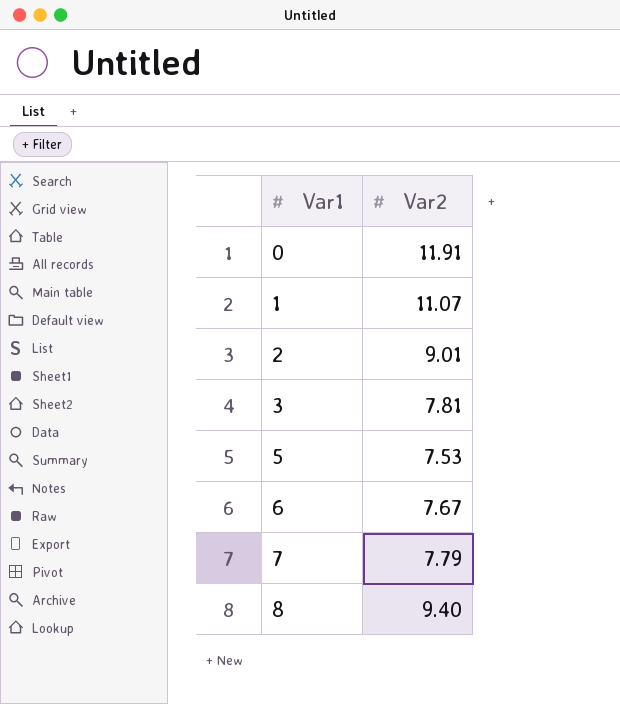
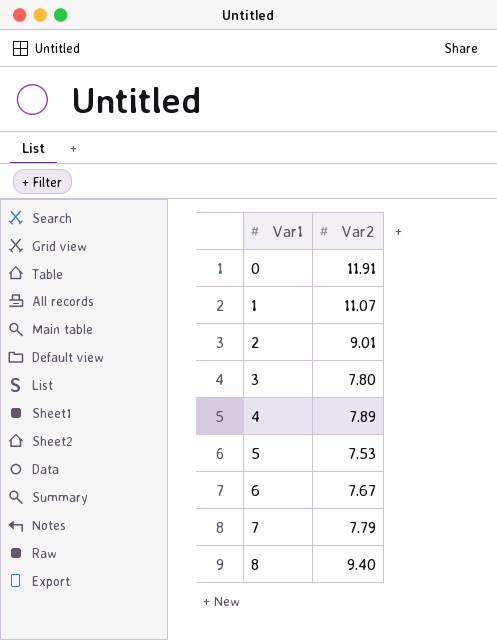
3 | Var2: 7.81 -> 7.80
row 4: none -> 7.89

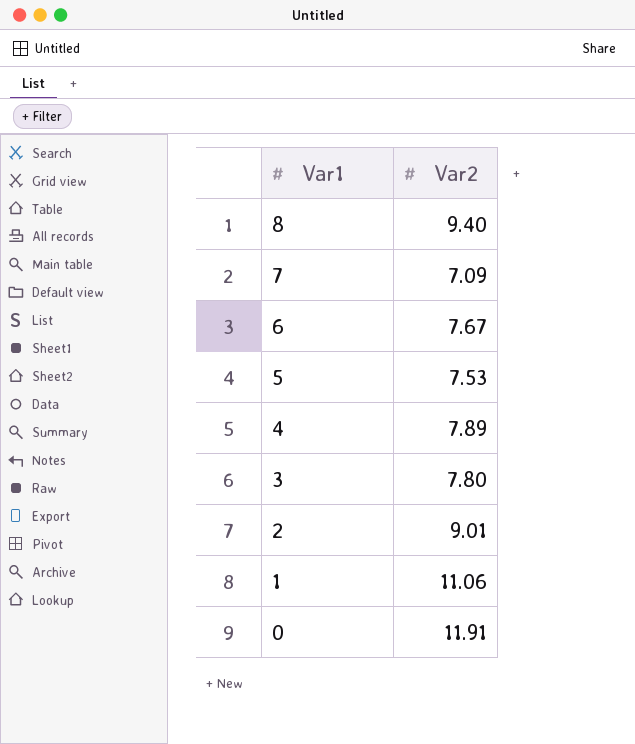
row order: Var1 ascending -> Var1 descending
7 | Var2: 7.79 -> 7.09
1 | Var2: 11.07 -> 11.06

